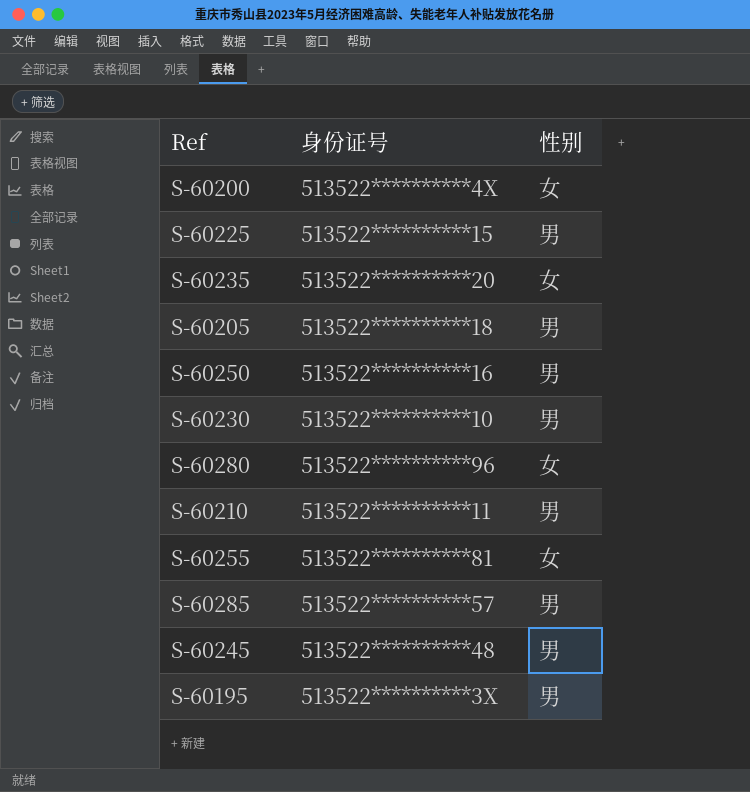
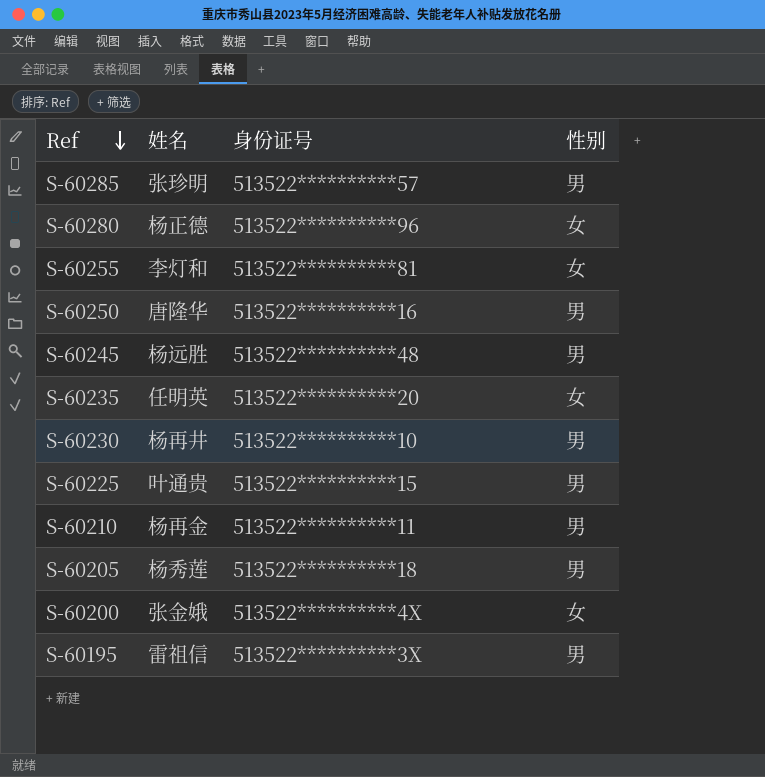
row order: none -> Ref descending
column 姓名 | position: none -> 2

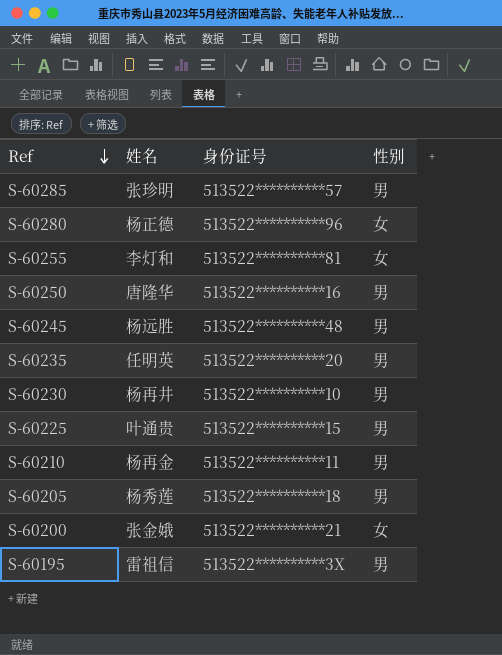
S-60235 | 性别: 女 -> 男
S-60200 | 身份证号: 513522**********4X -> 513522**********21

